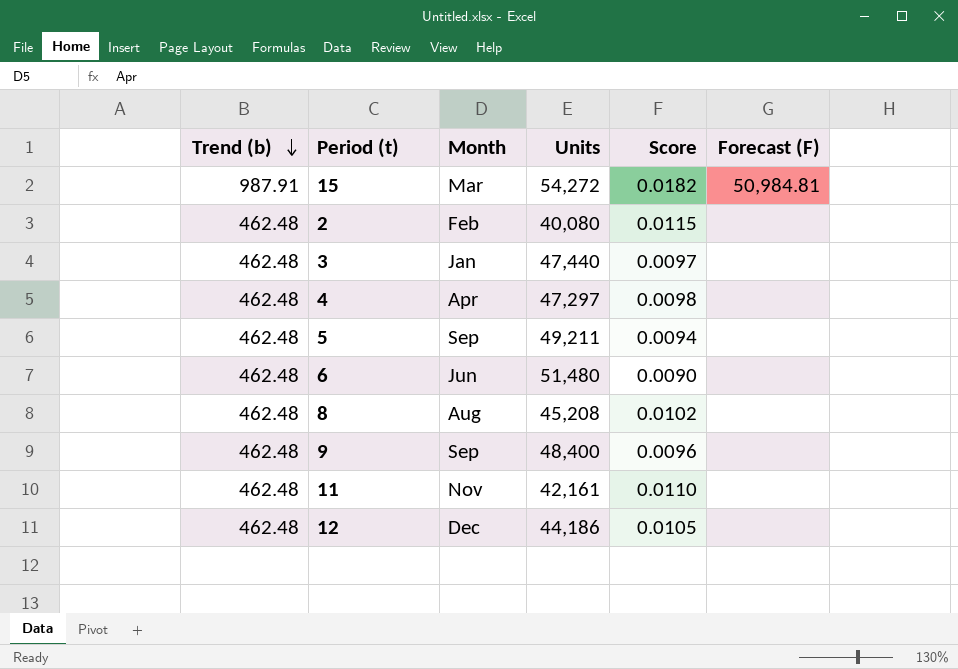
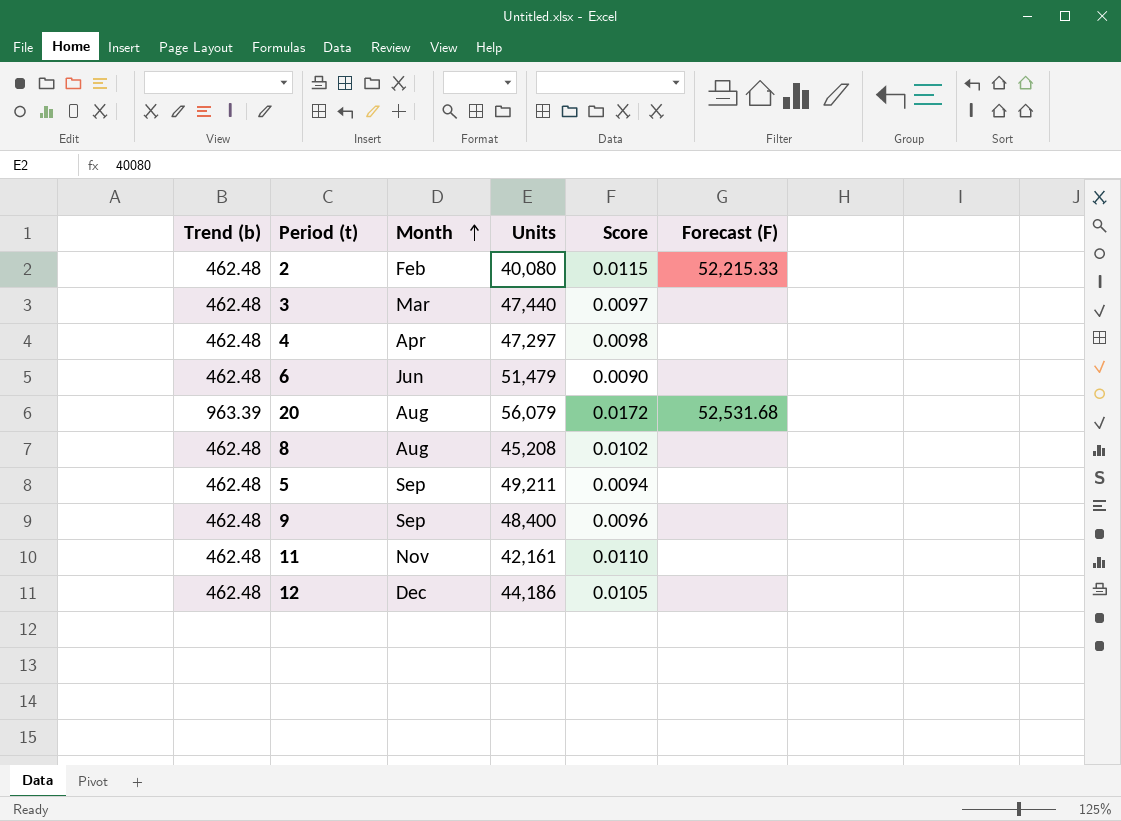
row order: Trend (b) descending -> Month ascending
row 15: 987.91 | Mar | 54,272 | 0.0182 | 50,984.81 -> none
2 | Forecast (F): none -> 52,215.33
3 | Month: Jan -> Mar
6 | Units: 51,480 -> 51,479
row 20: none -> 963.39 | Aug | 56,079 | 0.0172 | 52,531.68

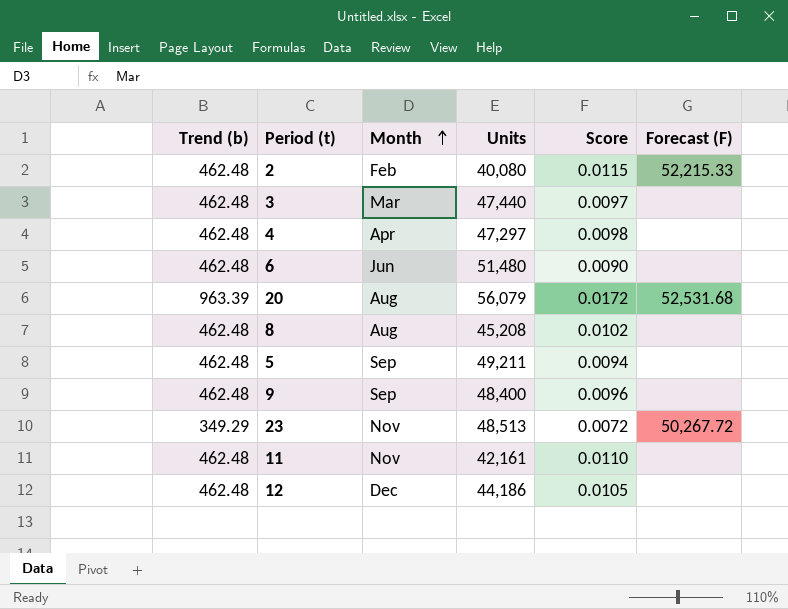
6 | Units: 51,479 -> 51,480
row 23: none -> 349.29 | Nov | 48,513 | 0.0072 | 50,267.72

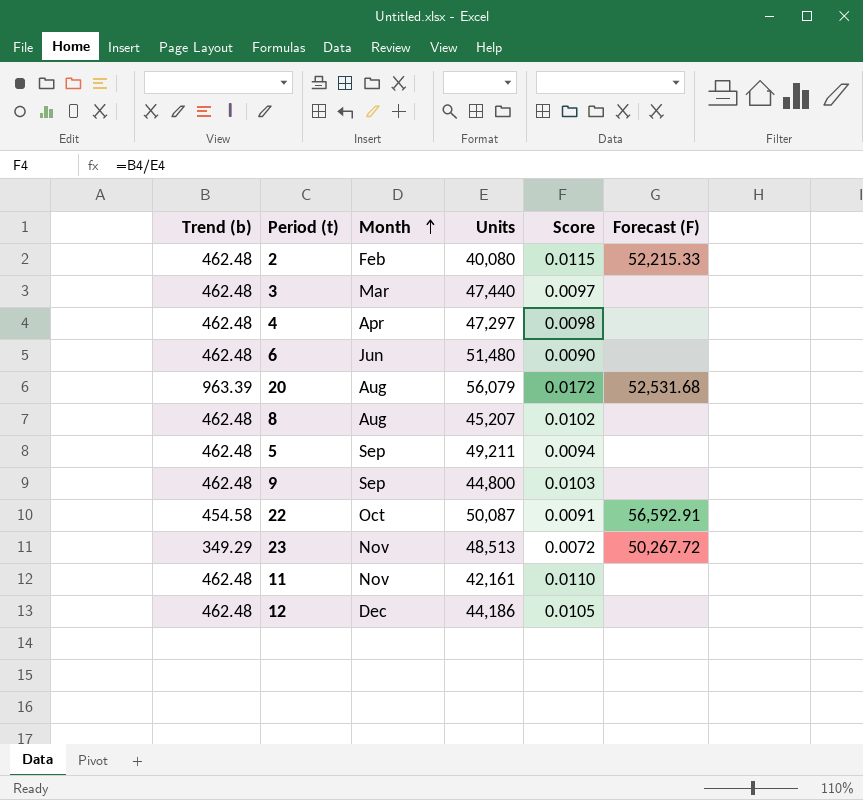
8 | Units: 45,208 -> 45,207
9 | Units: 48,400 -> 44,800
9 | Score: 0.0096 -> 0.0103
row 22: none -> 454.58 | Oct | 50,087 | 0.0091 | 56,592.91

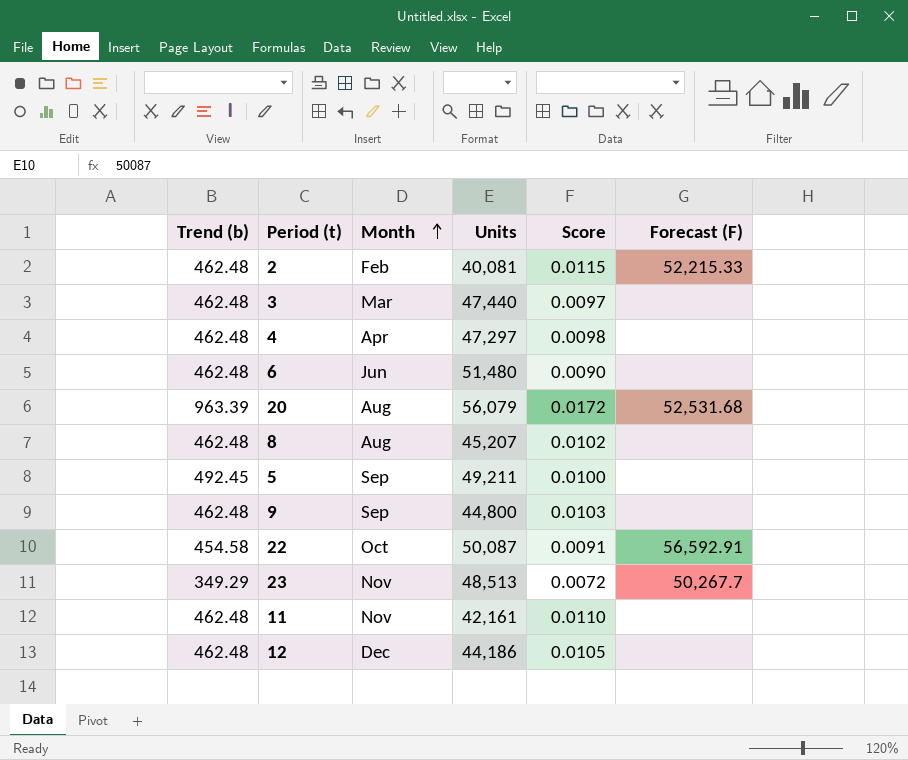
2 | Units: 40,080 -> 40,081
5 | Trend (b): 462.48 -> 492.45
5 | Score: 0.0094 -> 0.0100
23 | Forecast (F): 50,267.72 -> 50,267.7

